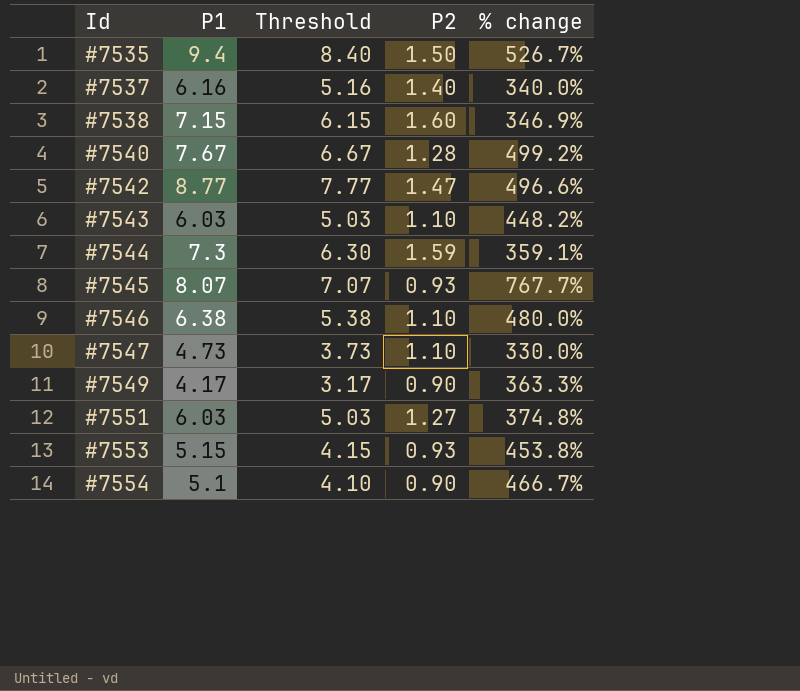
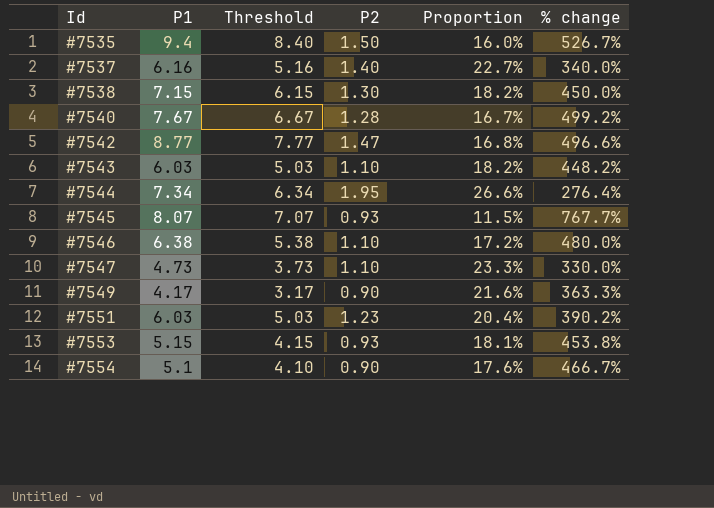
column Proportion | formula: none -> [P2] / [P1]
#7538 | P2: 1.60 -> 1.30
#7538 | % change: 346.9% -> 450.0%
#7544 | P1: 7.3 -> 7.34
#7544 | Threshold: 6.30 -> 6.34
#7544 | P2: 1.59 -> 1.95
#7544 | % change: 359.1% -> 276.4%
#7551 | P2: 1.27 -> 1.23
#7551 | % change: 374.8% -> 390.2%

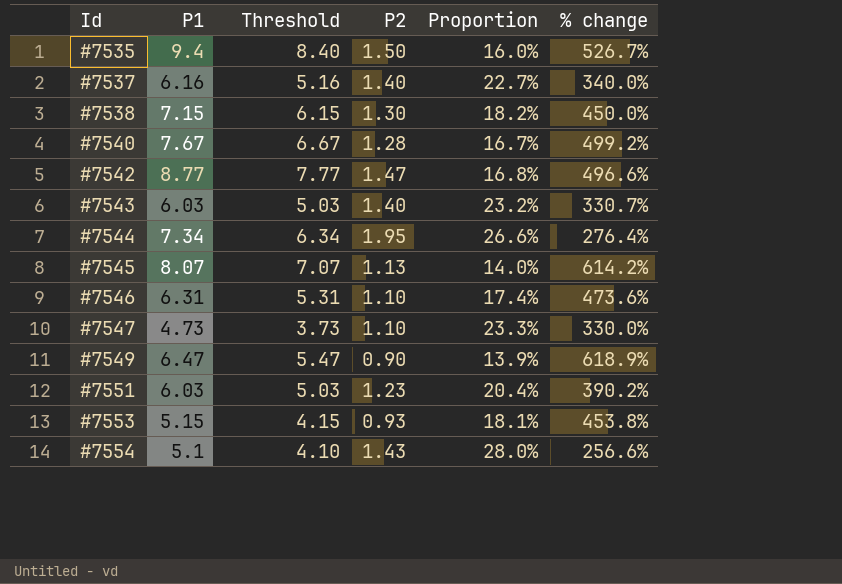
#7543 | P2: 1.10 -> 1.40
#7543 | Proportion: 18.2% -> 23.2%
#7543 | % change: 448.2% -> 330.7%
#7545 | P2: 0.93 -> 1.13
#7545 | Proportion: 11.5% -> 14.0%
#7545 | % change: 767.7% -> 614.2%
#7546 | P1: 6.38 -> 6.31
#7546 | Threshold: 5.38 -> 5.31
#7546 | Proportion: 17.2% -> 17.4%
#7546 | % change: 480.0% -> 473.6%
#7549 | P1: 4.17 -> 6.47
#7549 | Threshold: 3.17 -> 5.47
#7549 | Proportion: 21.6% -> 13.9%
#7549 | % change: 363.3% -> 618.9%
#7554 | P2: 0.90 -> 1.43
#7554 | Proportion: 17.6% -> 28.0%
#7554 | % change: 466.7% -> 256.6%

